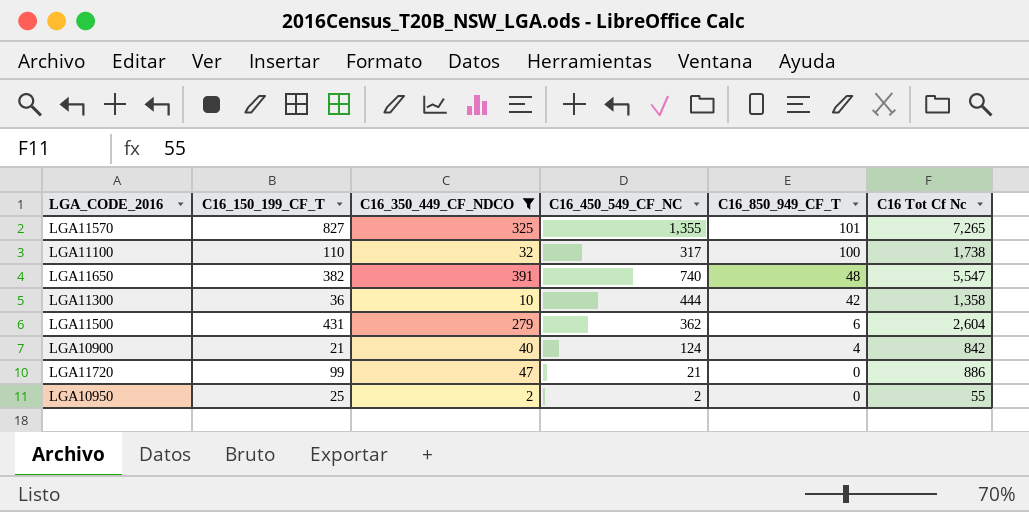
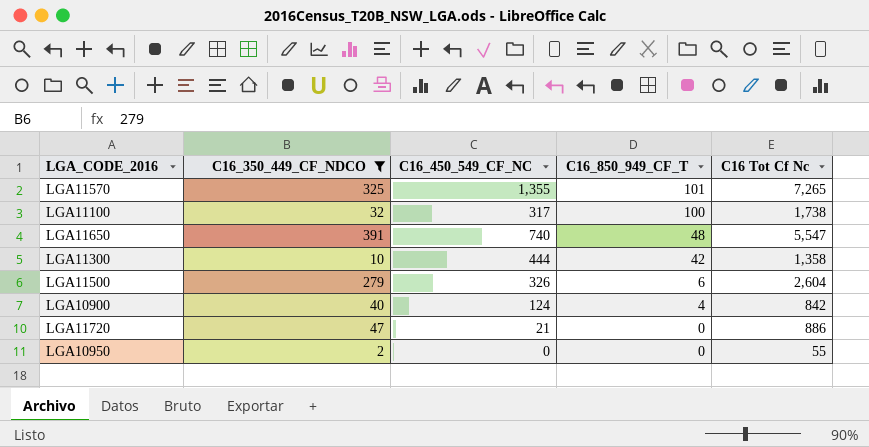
column C16_150_199_CF_T | position: 2 -> none
LGA11500 | C16_450_549_CF_NC: 362 -> 326
LGA10950 | C16_450_549_CF_NC: 2 -> 0

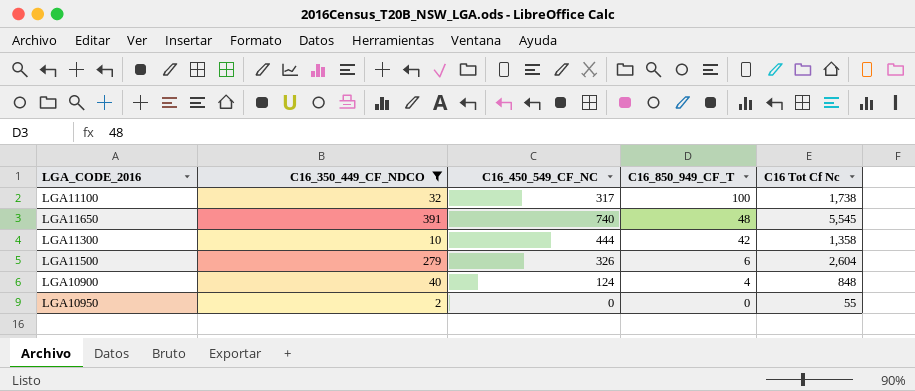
row LGA11570: 325 | 1,355 | 101 | 7,265 -> none
row LGA11720: 47 | 21 | 0 | 886 -> none
LGA11650 | C16 Tot Cf Nc: 5,547 -> 5,545
LGA10900 | C16 Tot Cf Nc: 842 -> 848

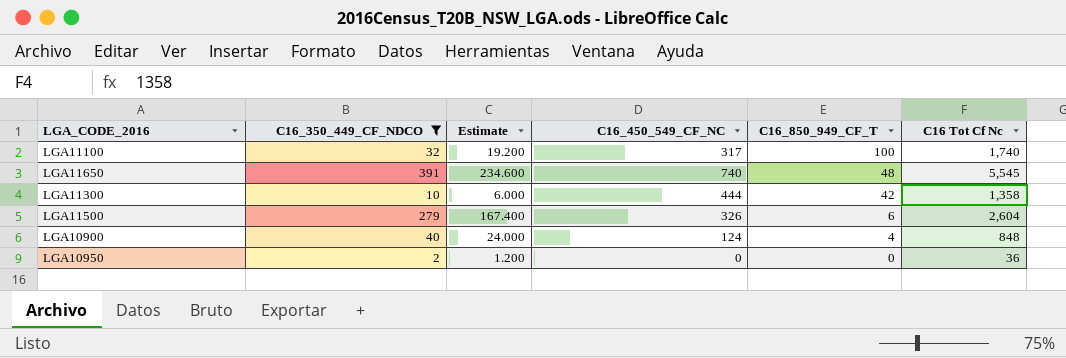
column Estimate | formula: none -> [C16_350_449_CF_NDCO] * 0.6
LGA11100 | C16 Tot Cf Nc: 1,738 -> 1,740
LGA10950 | C16 Tot Cf Nc: 55 -> 36

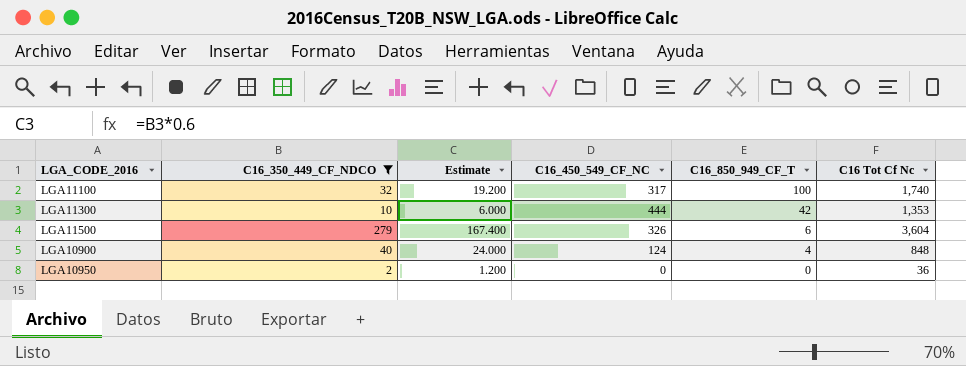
row LGA11650: 391 | 234.600 | 740 | 48 | 5,545 -> none
LGA11300 | C16 Tot Cf Nc: 1,358 -> 1,353
LGA11500 | C16 Tot Cf Nc: 2,604 -> 3,604

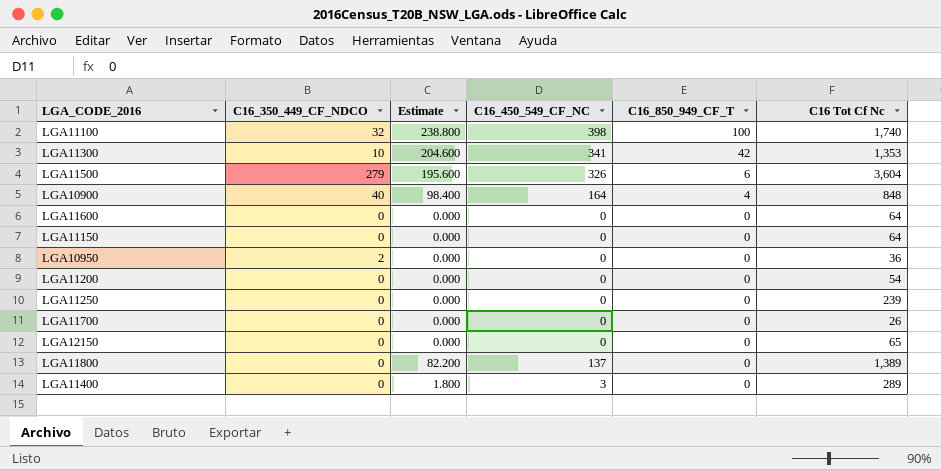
filter: C16_350_449_CF_NDCO != 0 -> none
column Estimate | formula: [C16_350_449_CF_NDCO] * 0.6 -> [C16_450_549_CF_NC] * 0.6
LGA11100 | C16_450_549_CF_NC: 317 -> 398
LGA11300 | C16_450_549_CF_NC: 444 -> 341
LGA10900 | C16_450_549_CF_NC: 124 -> 164

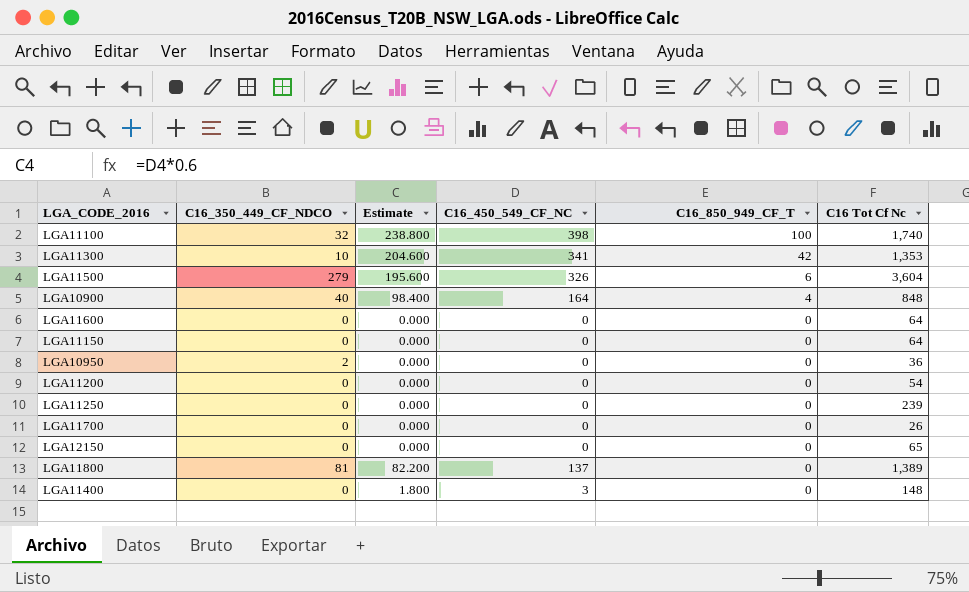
LGA11800 | C16_350_449_CF_NDCO: 0 -> 81
LGA11400 | C16 Tot Cf Nc: 289 -> 148

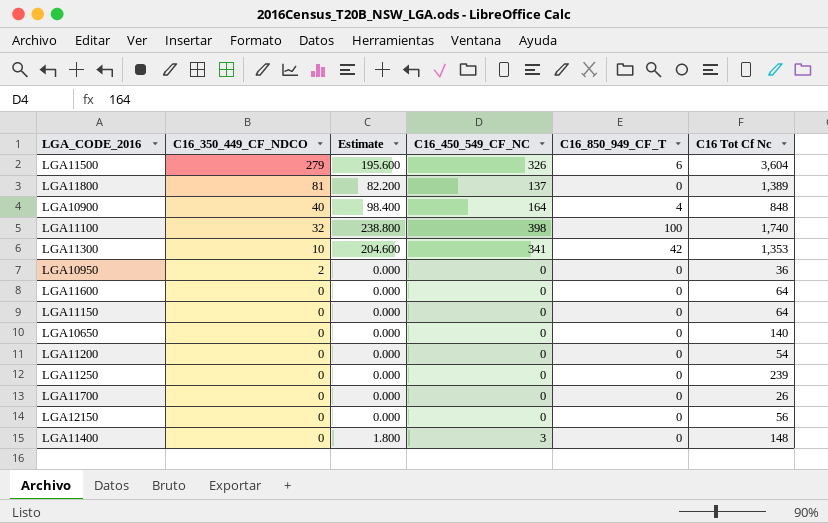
row order: C16_850_949_CF_T descending -> C16_350_449_CF_NDCO descending
row LGA10650: none -> 0 | 0.000 | 0 | 0 | 140
LGA12150 | C16 Tot Cf Nc: 65 -> 56

